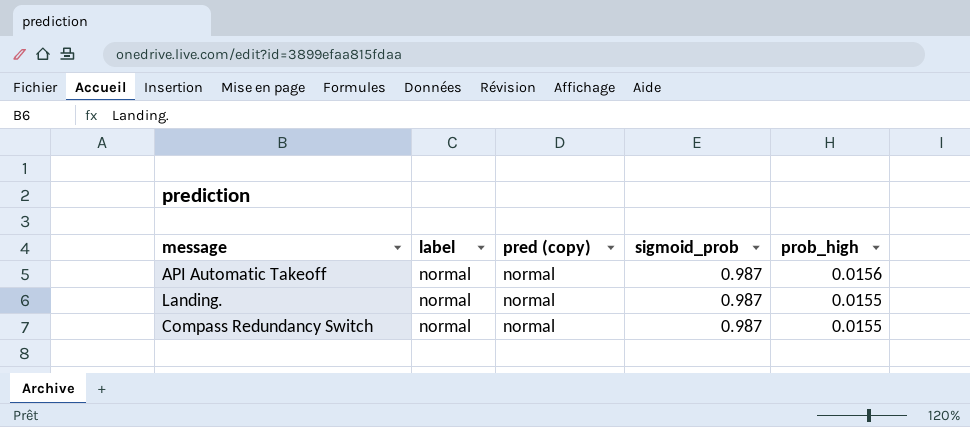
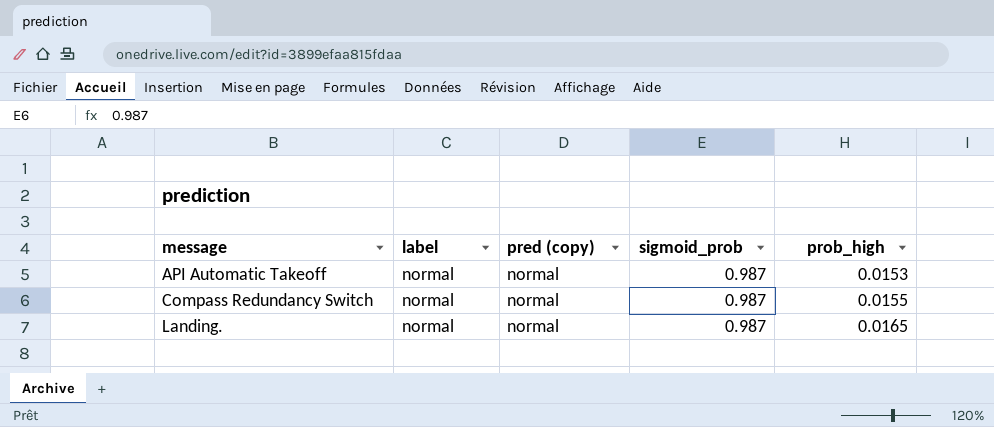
row order: prob_high descending -> message ascending
API Automatic Takeoff | prob_high: 0.0156 -> 0.0153
Landing. | prob_high: 0.0155 -> 0.0165

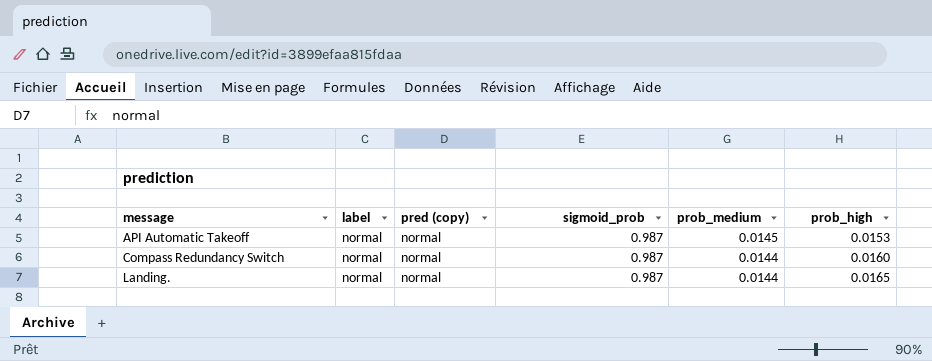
column prob_medium | position: none -> 5
Compass Redundancy Switch | prob_high: 0.0155 -> 0.0160

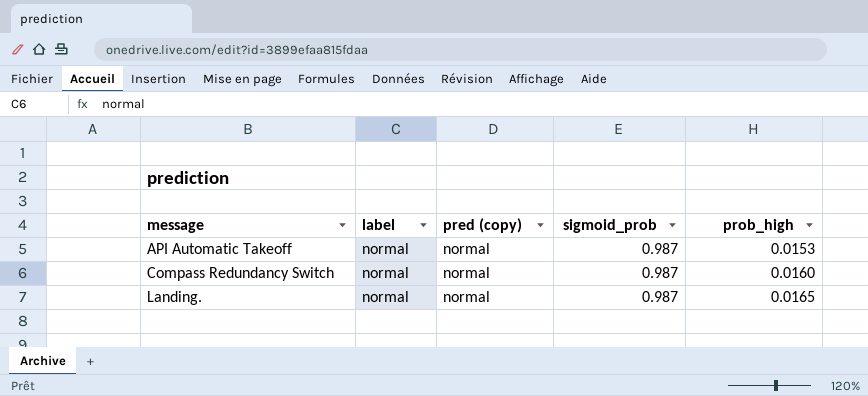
column prob_medium | position: 5 -> none

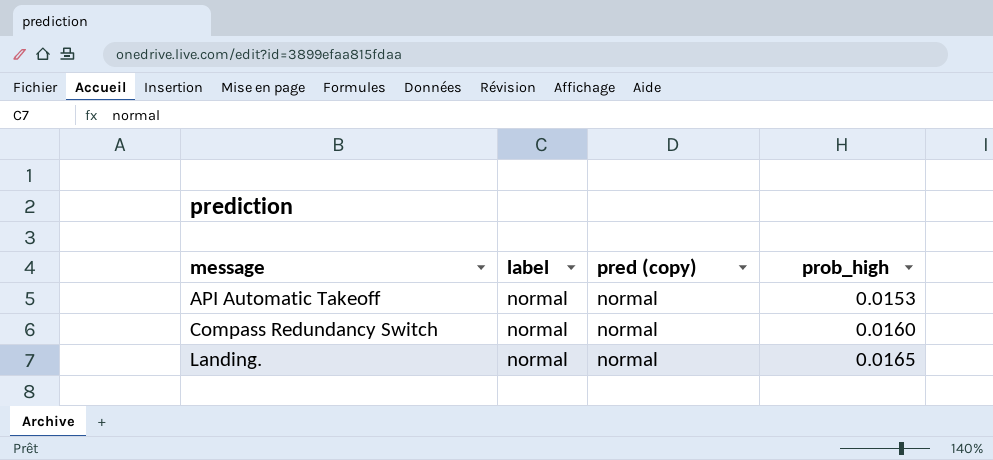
column sigmoid_prob | position: 4 -> none

